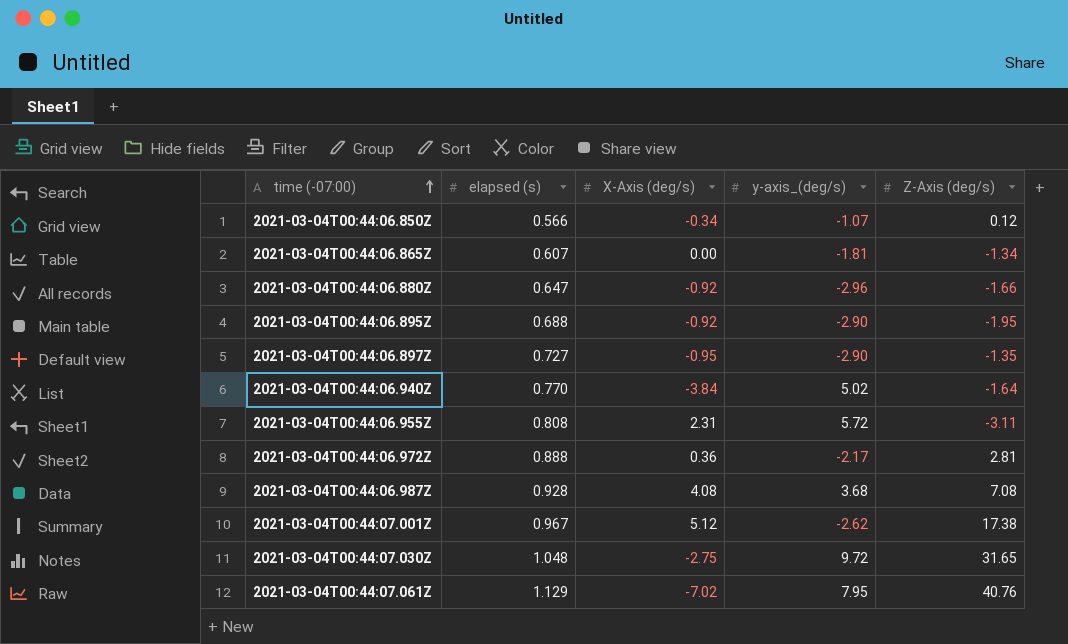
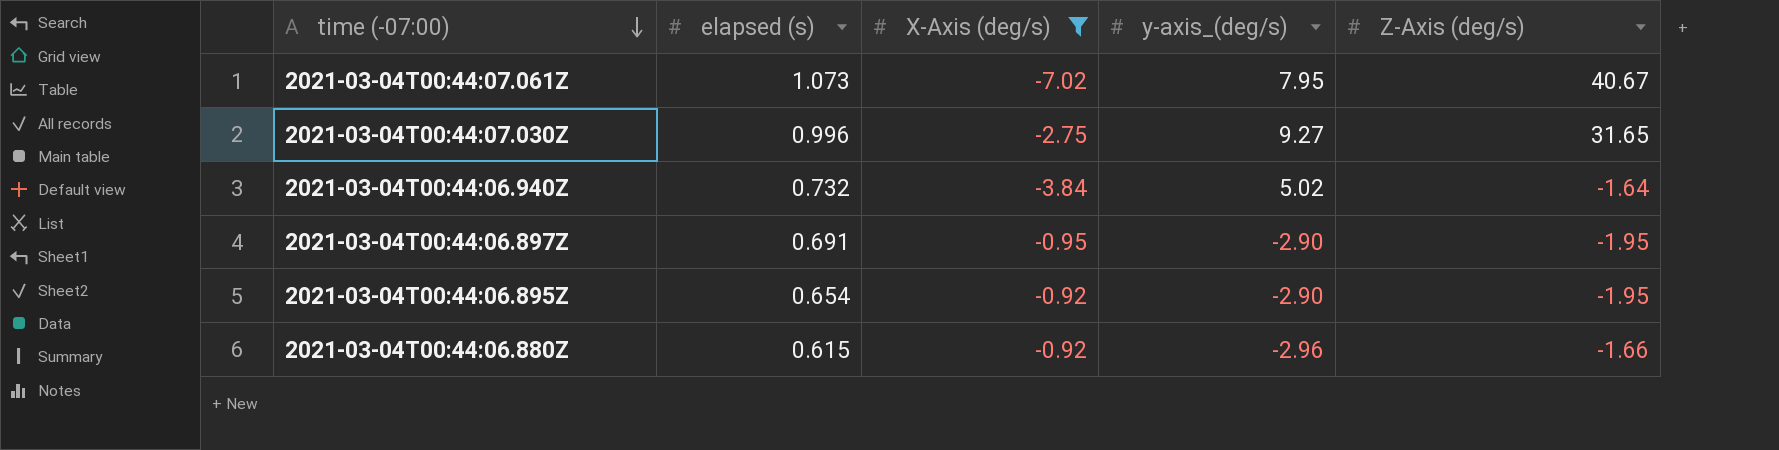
filter: none -> X-Axis (deg/s) <= -0.92
row order: time (-07:00) ascending -> time (-07:00) descending
2021-03-04T00:44:07.061Z | elapsed (s): 1.129 -> 1.073
2021-03-04T00:44:07.061Z | Z-Axis (deg/s): 40.76 -> 40.67
2021-03-04T00:44:07.030Z | elapsed (s): 1.048 -> 0.996
2021-03-04T00:44:07.030Z | y-axis_(deg/s): 9.72 -> 9.27
2021-03-04T00:44:06.940Z | elapsed (s): 0.770 -> 0.732
2021-03-04T00:44:06.897Z | elapsed (s): 0.727 -> 0.691
2021-03-04T00:44:06.897Z | Z-Axis (deg/s): -1.35 -> -1.95
2021-03-04T00:44:06.895Z | elapsed (s): 0.688 -> 0.654
2021-03-04T00:44:06.880Z | elapsed (s): 0.647 -> 0.615

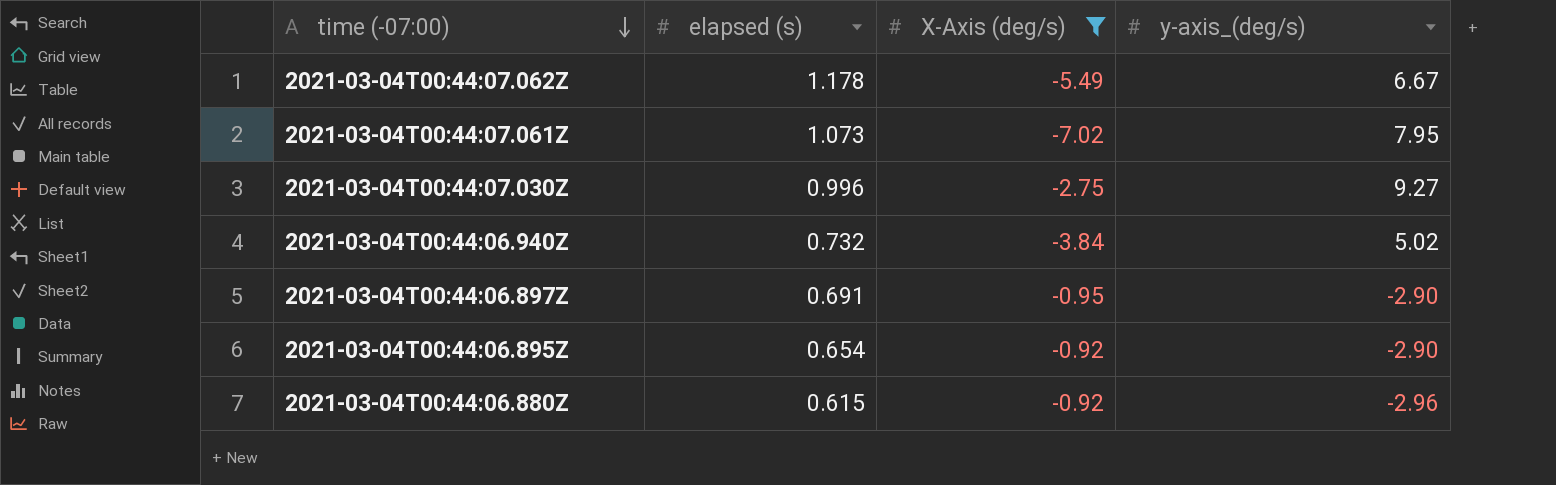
column Z-Axis (deg/s) | position: 5 -> none
row 2021-03-04T00:44:07.062Z: none -> 1.178 | -5.49 | 6.67

